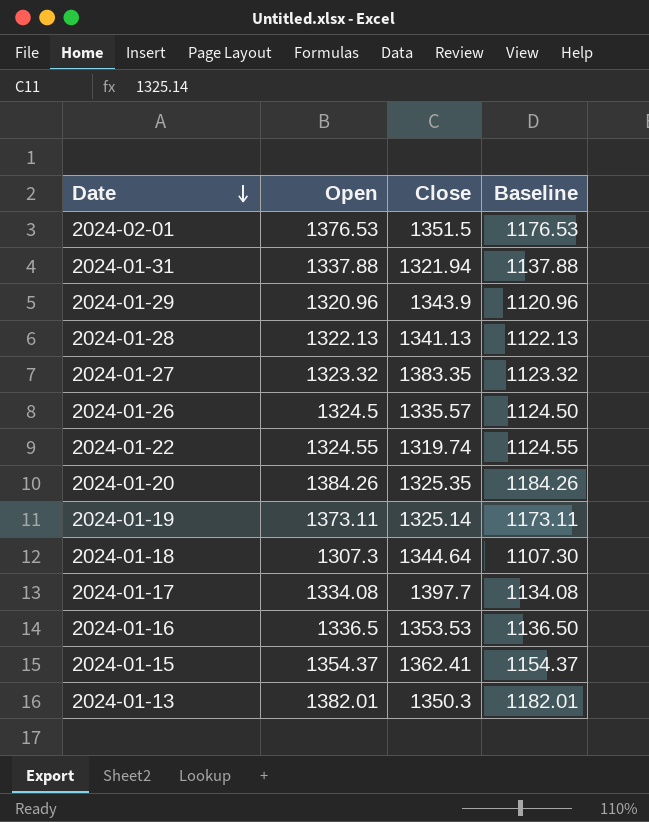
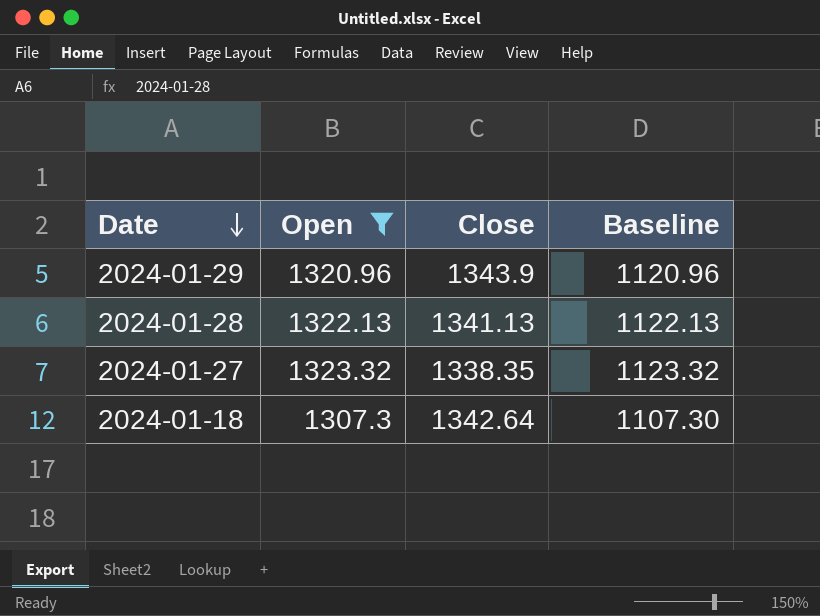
filter: none -> Open <= 1323.32
2024-01-27 | Close: 1383.35 -> 1338.35
2024-01-18 | Close: 1344.64 -> 1342.64

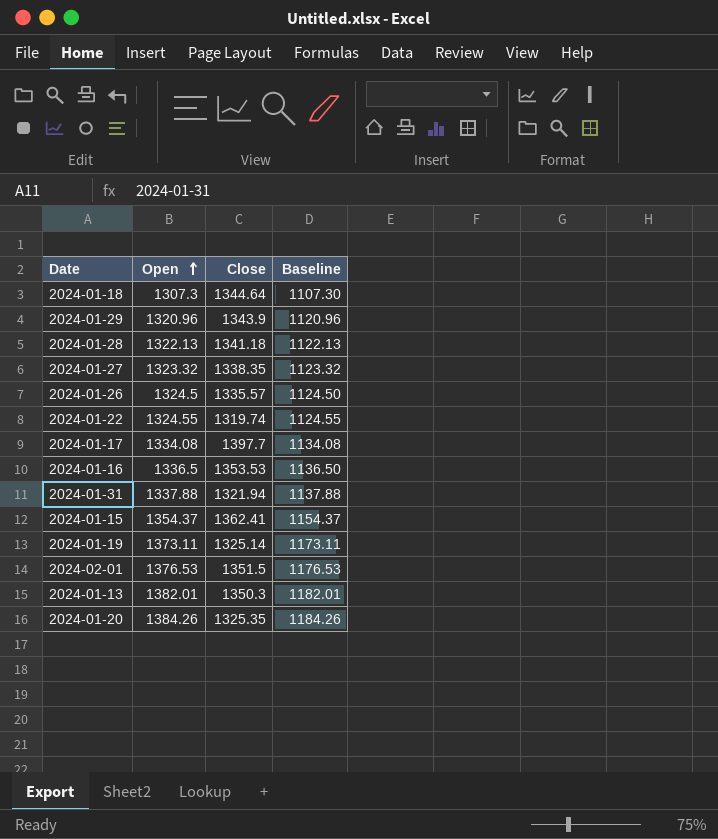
filter: Open <= 1323.32 -> none
row order: Date descending -> Open ascending
2024-01-18 | Close: 1342.64 -> 1344.64
2024-01-28 | Close: 1341.13 -> 1341.18

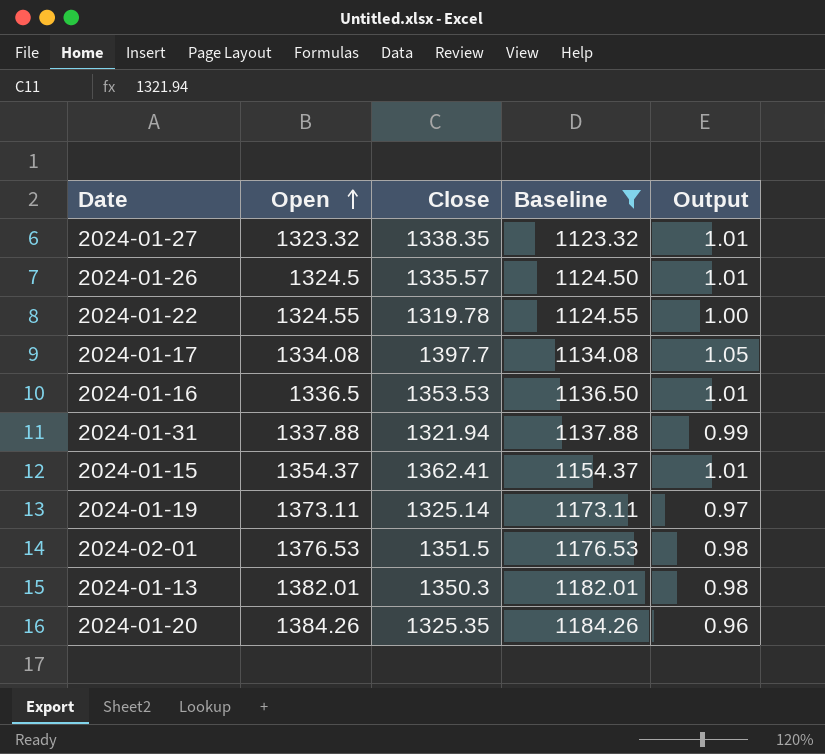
filter: none -> Baseline >= 1123.32
column Output | formula: none -> [Close] / [Open]
2024-01-22 | Close: 1319.74 -> 1319.78

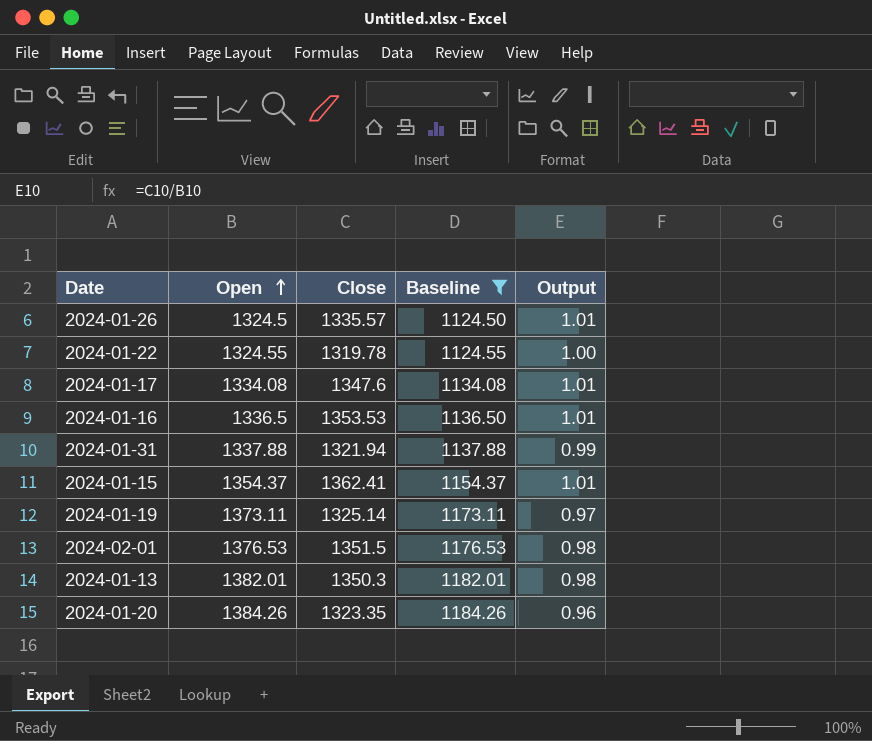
row 2024-01-27: 1323.32 | 1338.35 | 1123.32 | 1.01 -> none
2024-01-17 | Close: 1397.7 -> 1347.6
2024-01-17 | Output: 1.05 -> 1.01
2024-01-20 | Close: 1325.35 -> 1323.35

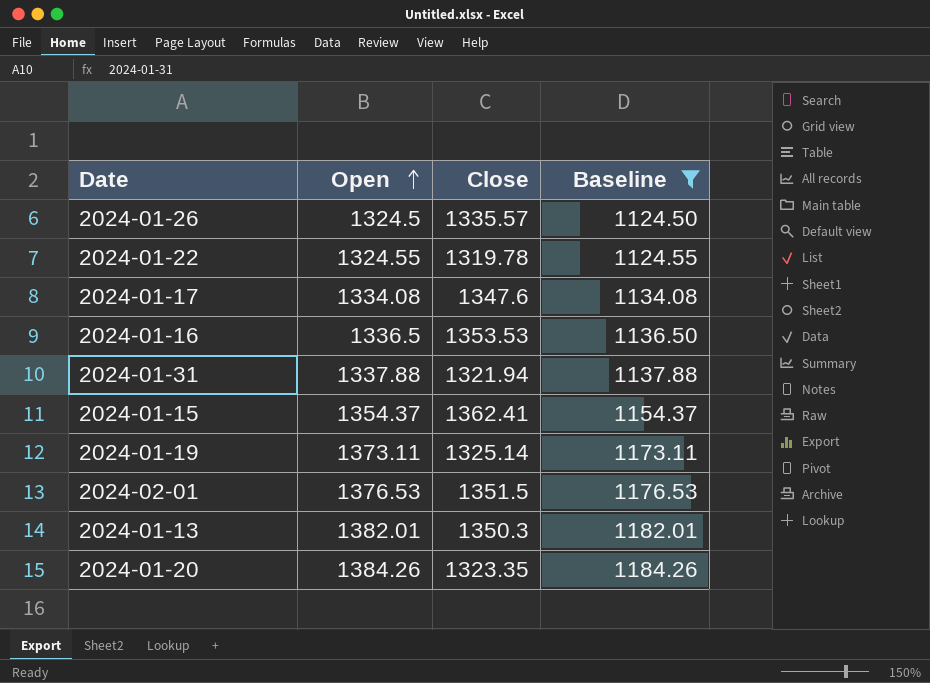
column Output | formula: [Close] / [Open] -> none

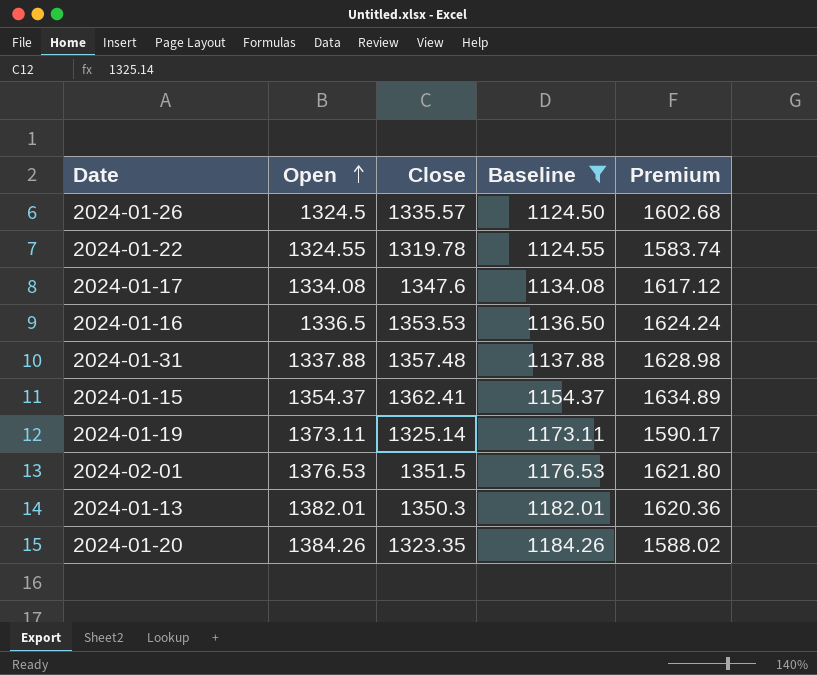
column Premium | formula: none -> [Close] * 1.2
2024-01-31 | Close: 1321.94 -> 1357.48

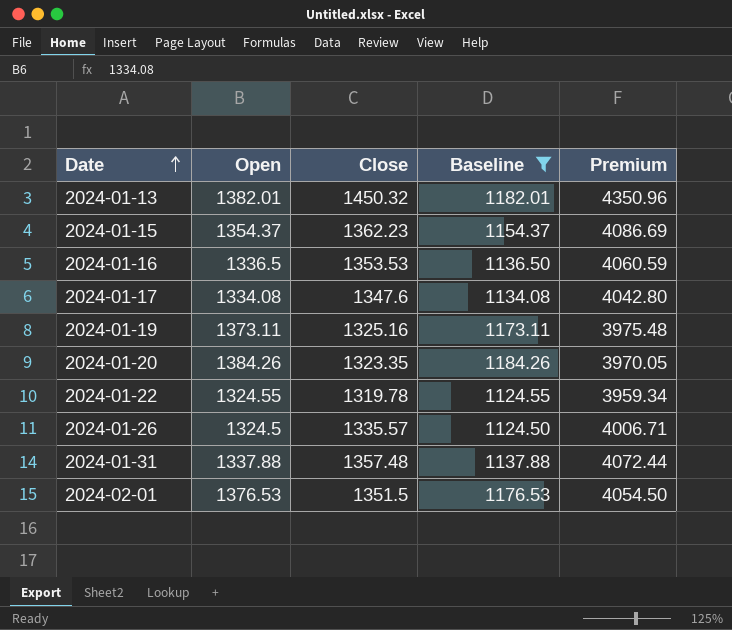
row order: Open ascending -> Date ascending
column Premium | formula: [Close] * 1.2 -> [Close] * 3
2024-01-13 | Close: 1350.3 -> 1450.32
2024-01-15 | Close: 1362.41 -> 1362.23
2024-01-19 | Close: 1325.14 -> 1325.16

